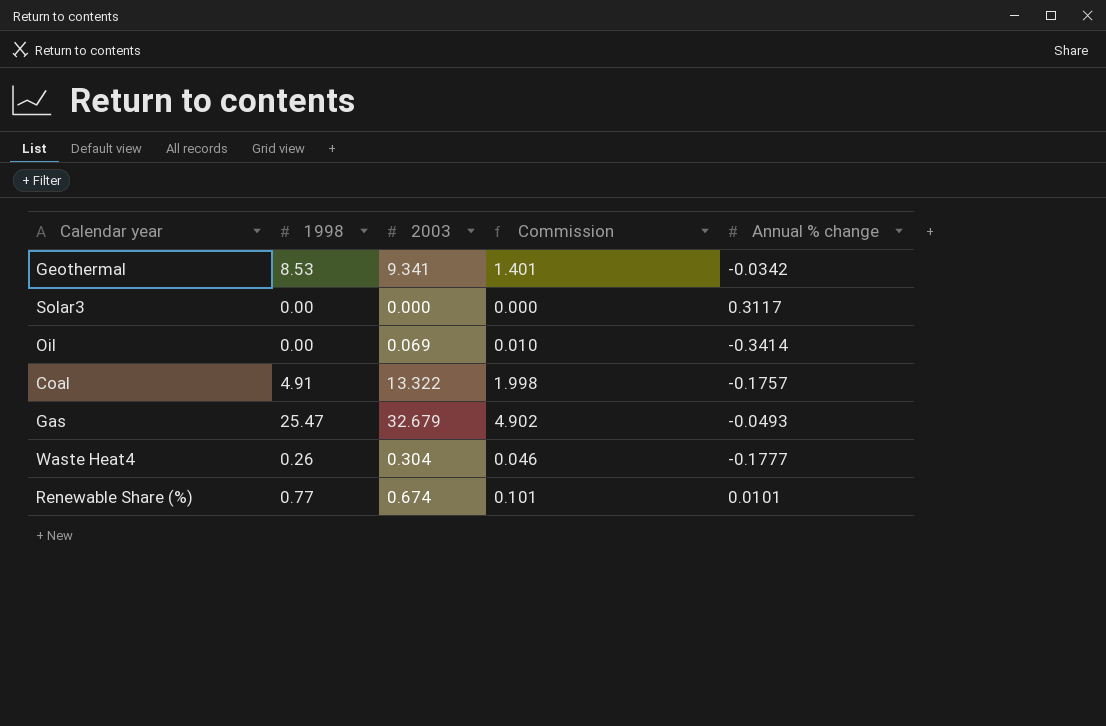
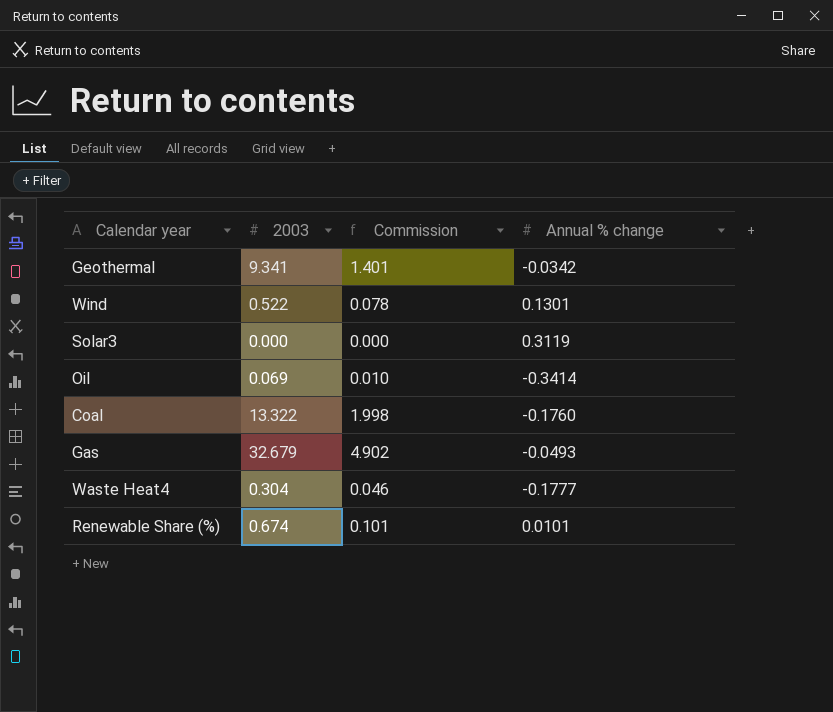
column 1998 | position: 2 -> none
row Wind: none -> 0.522 | 0.078 | 0.1301
Solar3 | Annual % change: 0.3117 -> 0.3119
Coal | Annual % change: -0.1757 -> -0.1760

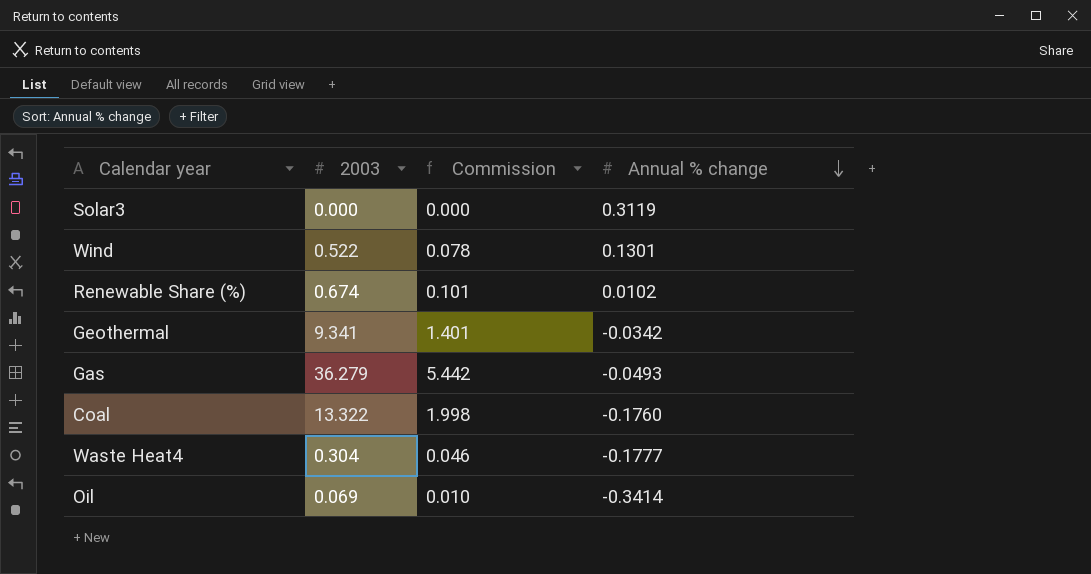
row order: none -> Annual % change descending
Renewable Share (%) | Annual % change: 0.0101 -> 0.0102
Gas | 2003: 32.679 -> 36.279
Gas | Commission: 4.902 -> 5.442

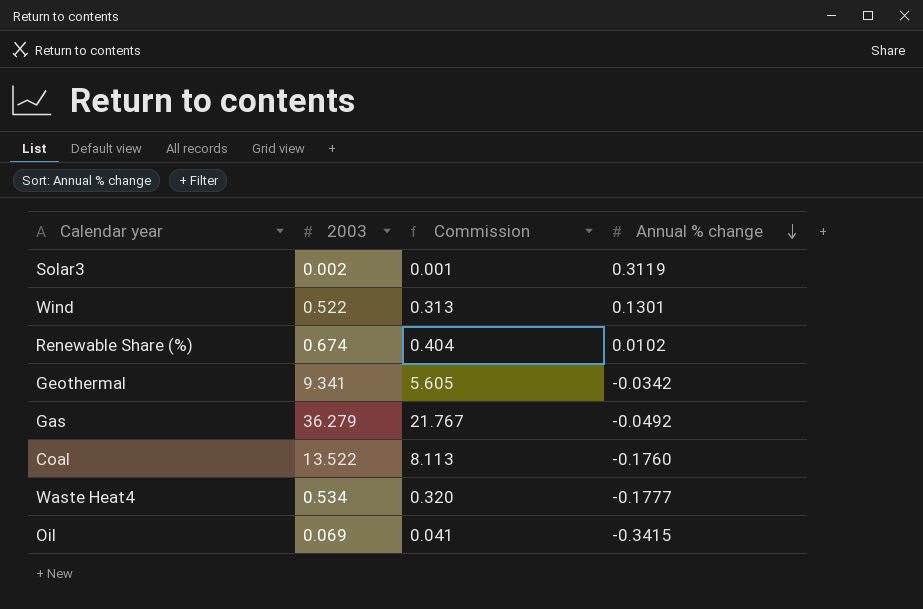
column Commission | formula: [2003] * 0.15 -> [2003] * 0.6
Solar3 | 2003: 0.000 -> 0.002
Gas | Annual % change: -0.0493 -> -0.0492
Coal | 2003: 13.322 -> 13.522
Waste Heat4 | 2003: 0.304 -> 0.534
Oil | Annual % change: -0.3414 -> -0.3415

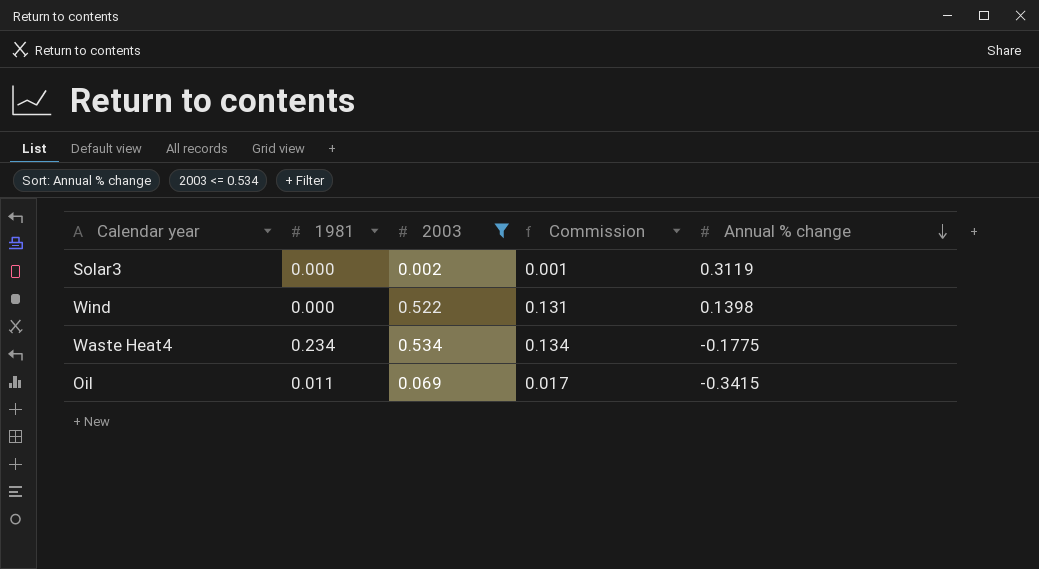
filter: none -> 2003 <= 0.534
column 1981 | position: none -> 2
column Commission | formula: [2003] * 0.6 -> [2003] * 0.25
Wind | Annual % change: 0.1301 -> 0.1398
Waste Heat4 | Annual % change: -0.1777 -> -0.1775

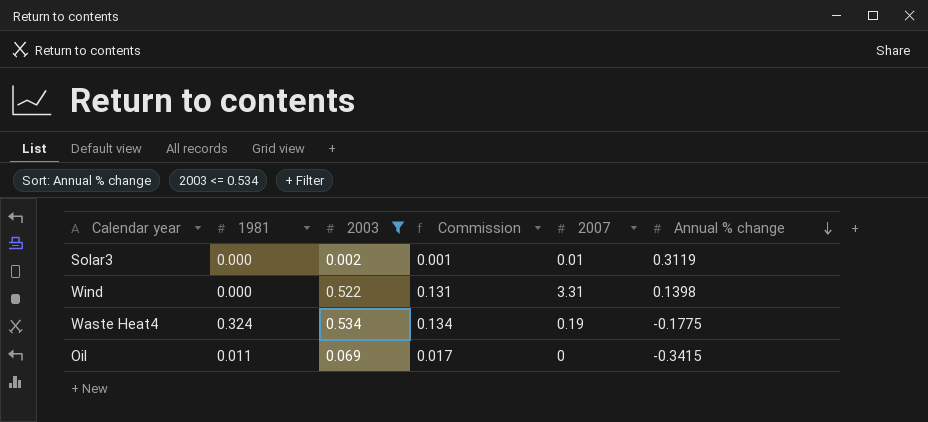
column 2007 | position: none -> 5
Waste Heat4 | 1981: 0.234 -> 0.324

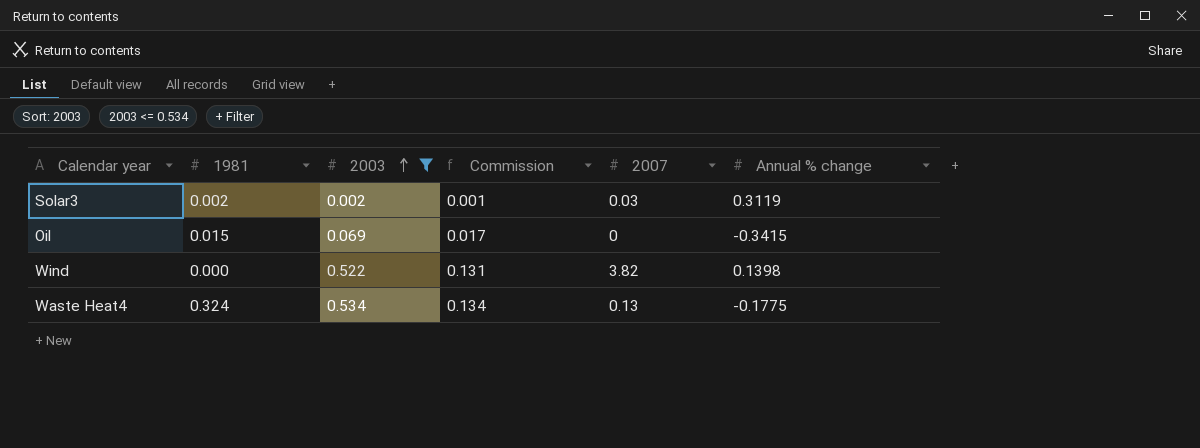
row order: Annual % change descending -> 2003 ascending
Solar3 | 1981: 0.000 -> 0.002
Solar3 | 2007: 0.01 -> 0.03
Oil | 1981: 0.011 -> 0.015
Wind | 2007: 3.31 -> 3.82
Waste Heat4 | 2007: 0.19 -> 0.13

